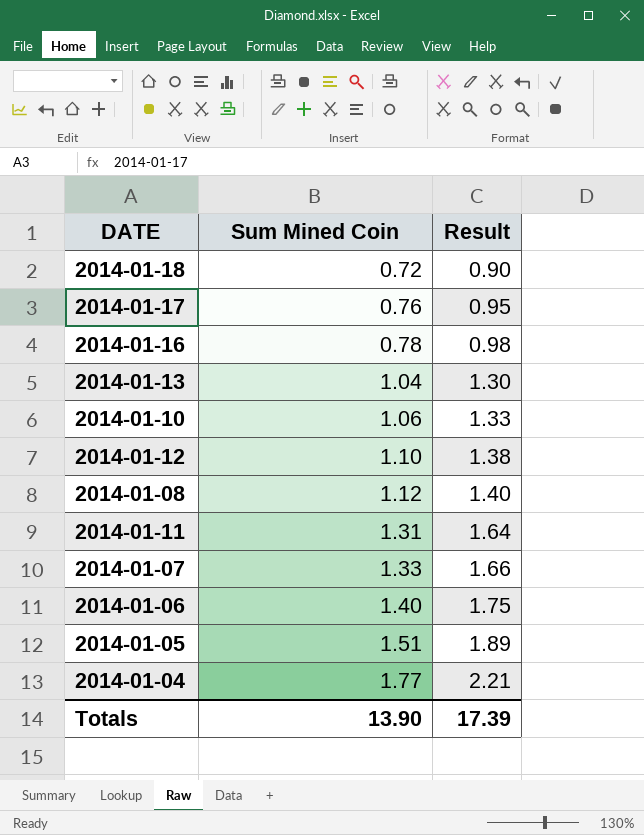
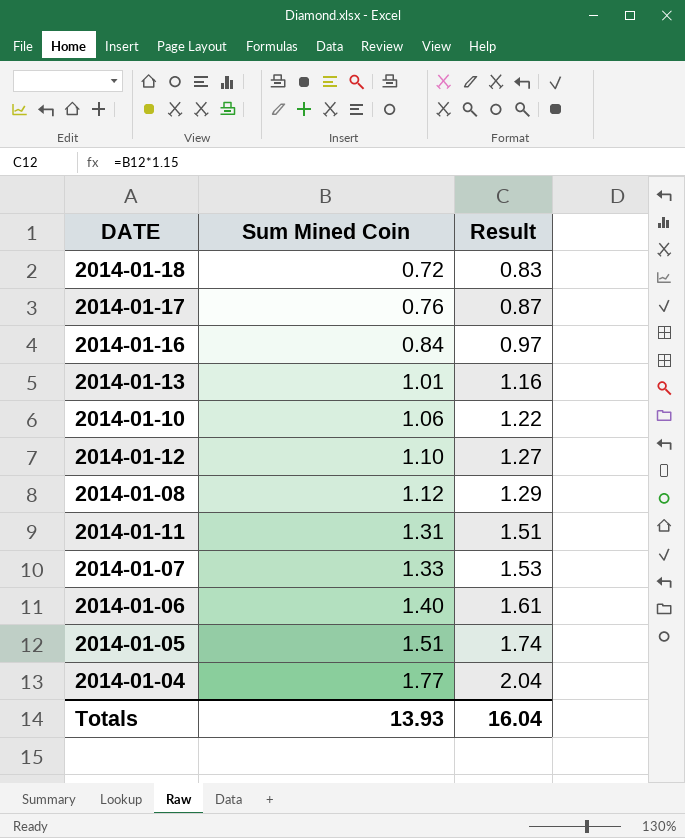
column Result | formula: [Sum Mined Coin] * 1.25 -> [Sum Mined Coin] * 1.15
2014-01-16 | Sum Mined Coin: 0.78 -> 0.84
2014-01-13 | Sum Mined Coin: 1.04 -> 1.01
Totals | Sum Mined Coin: 13.90 -> 13.93
Totals | Result: 17.39 -> 16.04

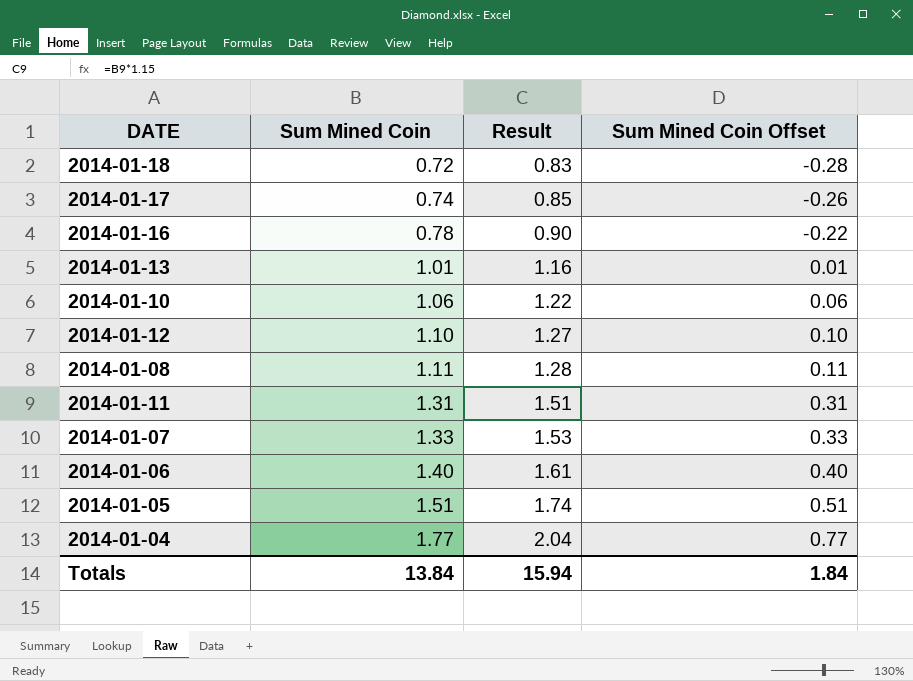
column Sum Mined Coin Offset | formula: none -> [Sum Mined Coin] - 1
2014-01-17 | Sum Mined Coin: 0.76 -> 0.74
2014-01-17 | Result: 0.87 -> 0.85
2014-01-16 | Sum Mined Coin: 0.84 -> 0.78
2014-01-16 | Result: 0.97 -> 0.90
2014-01-08 | Sum Mined Coin: 1.12 -> 1.11
2014-01-08 | Result: 1.29 -> 1.28
Totals | Sum Mined Coin: 13.93 -> 13.84
Totals | Result: 16.04 -> 15.94

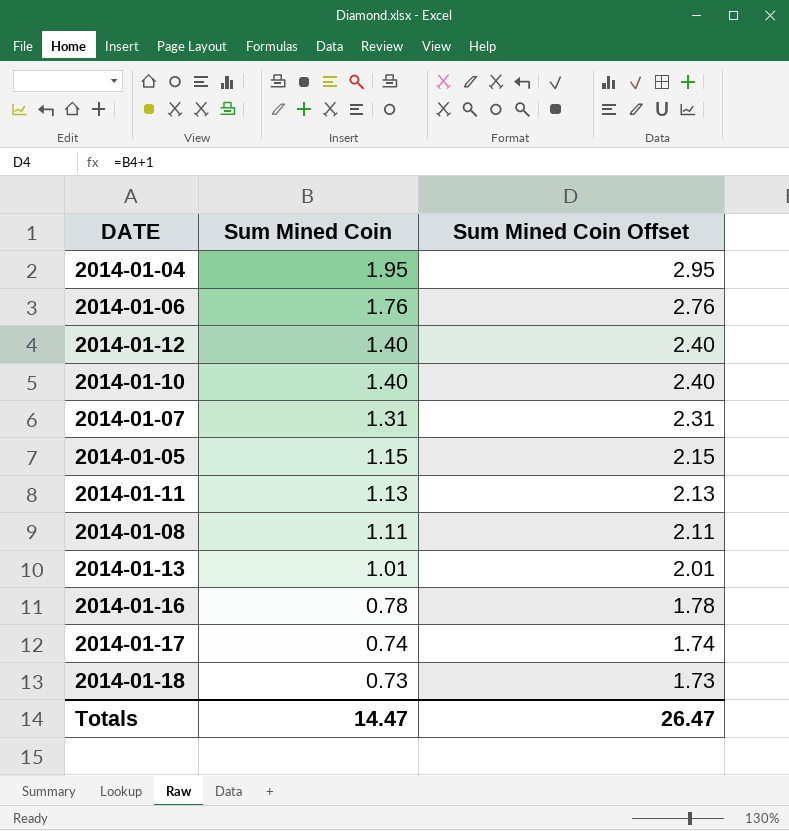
row order: Sum Mined Coin ascending -> Sum Mined Coin descending
column Result | formula: [Sum Mined Coin] * 1.15 -> none
column Sum Mined Coin Offset | formula: [Sum Mined Coin] - 1 -> [Sum Mined Coin] + 1
2014-01-04 | Sum Mined Coin: 1.77 -> 1.95
2014-01-06 | Sum Mined Coin: 1.40 -> 1.76
2014-01-12 | Sum Mined Coin: 1.10 -> 1.40
2014-01-10 | Sum Mined Coin: 1.06 -> 1.40
2014-01-07 | Sum Mined Coin: 1.33 -> 1.31
2014-01-05 | Sum Mined Coin: 1.51 -> 1.15
2014-01-11 | Sum Mined Coin: 1.31 -> 1.13
2014-01-18 | Sum Mined Coin: 0.72 -> 0.73
Totals | Sum Mined Coin: 13.84 -> 14.47
Totals | Sum Mined Coin Offset: 1.84 -> 26.47

